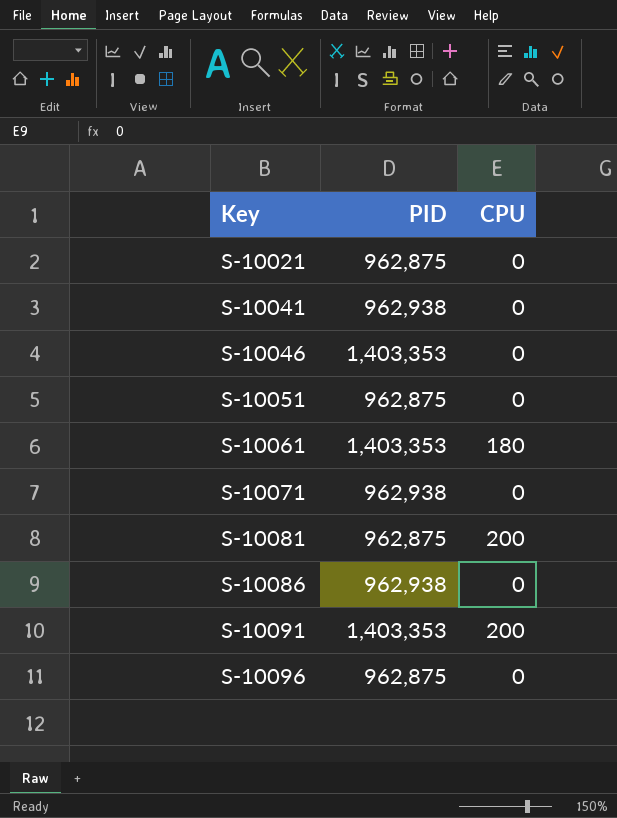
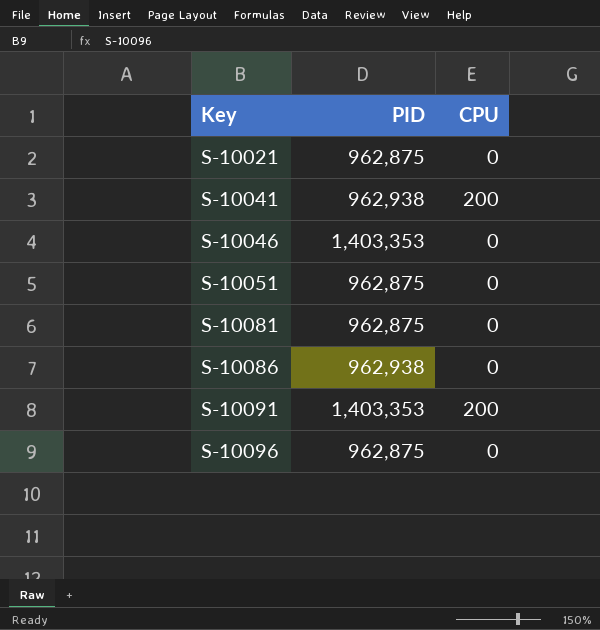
row S-10061: 1,403,353 | 180 -> none
row S-10071: 962,938 | 0 -> none
S-10041 | CPU: 0 -> 200
S-10081 | CPU: 200 -> 0

